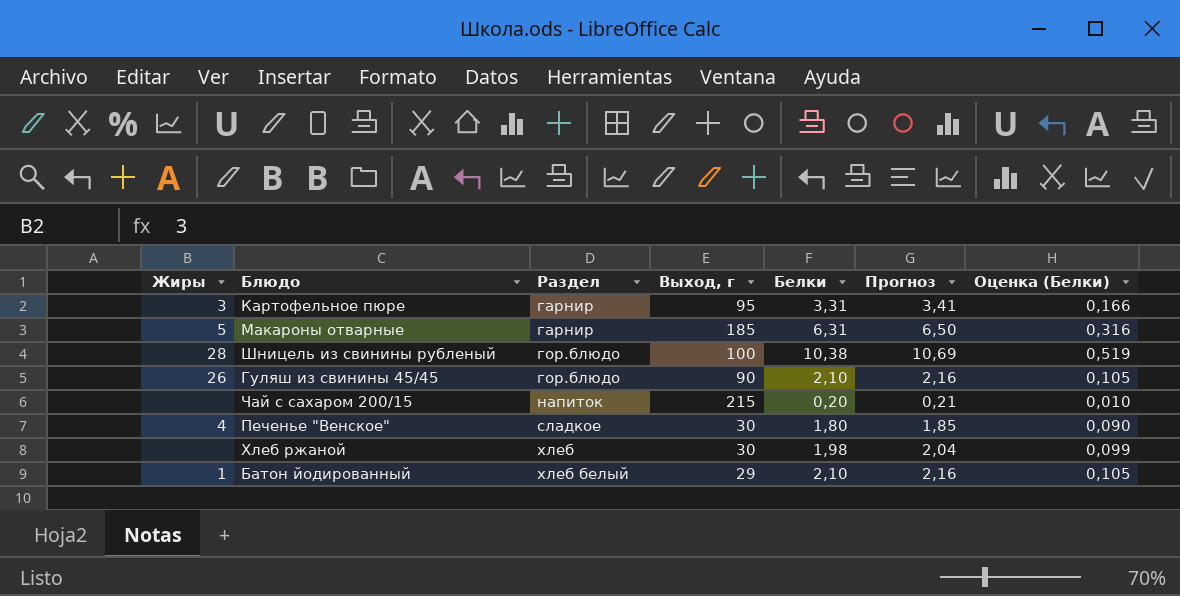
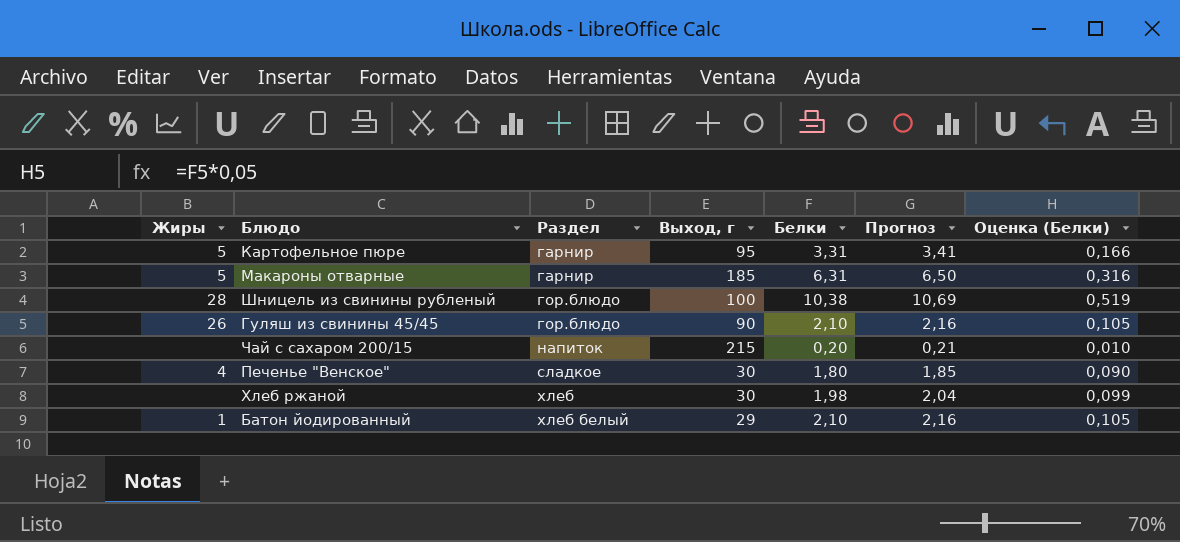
Картофельное пюре | Жиры: 3 -> 5

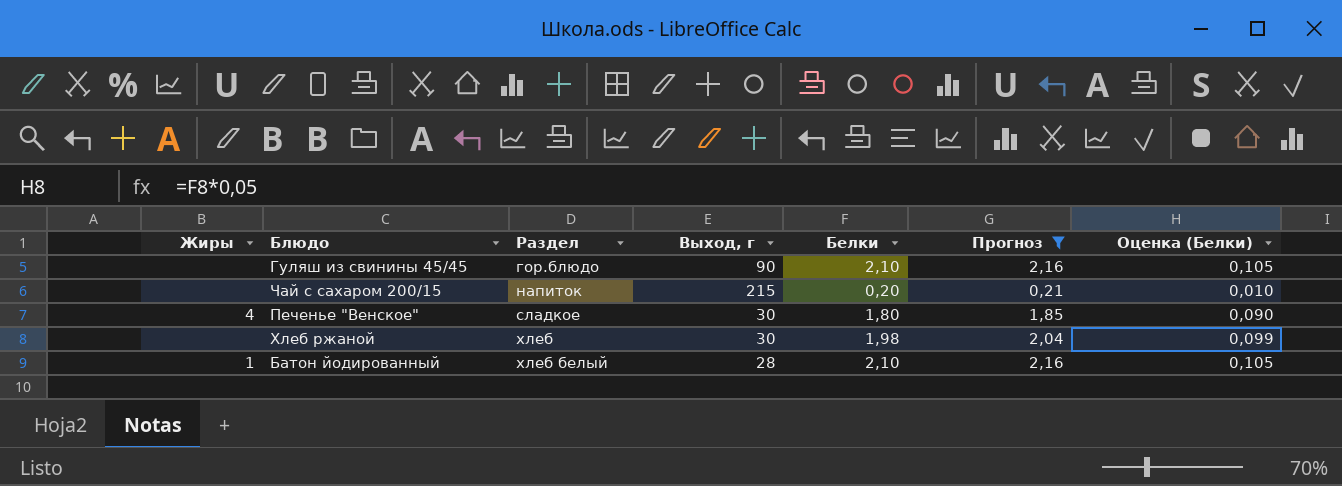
filter: none -> Прогноз <= 2,16
Гуляш из свинины 45/45 | Жиры: 26 -> none
Батон йодированный | Выход, г: 29 -> 28

